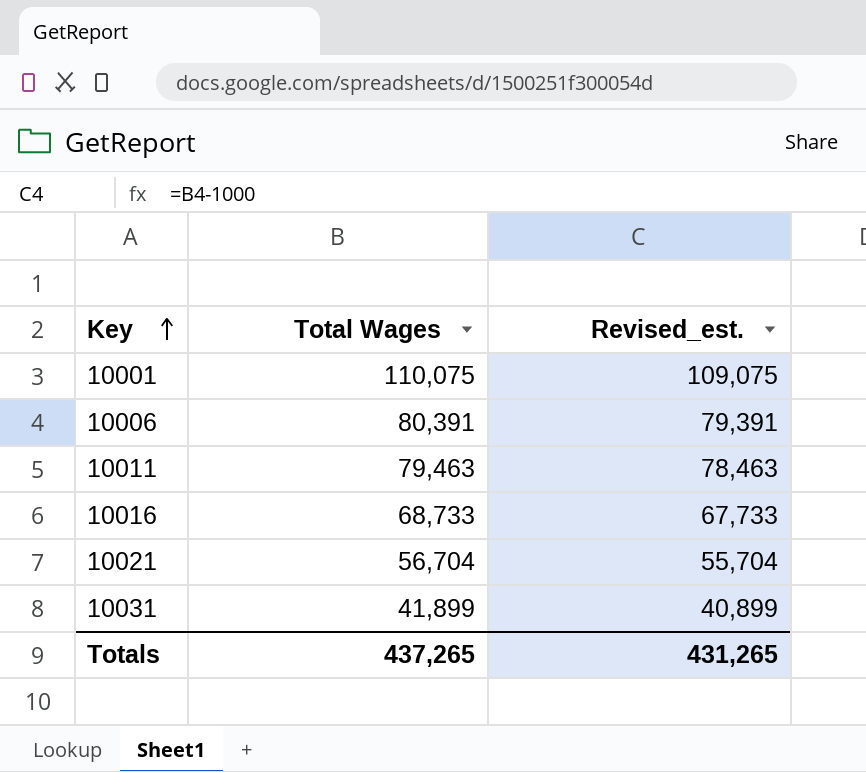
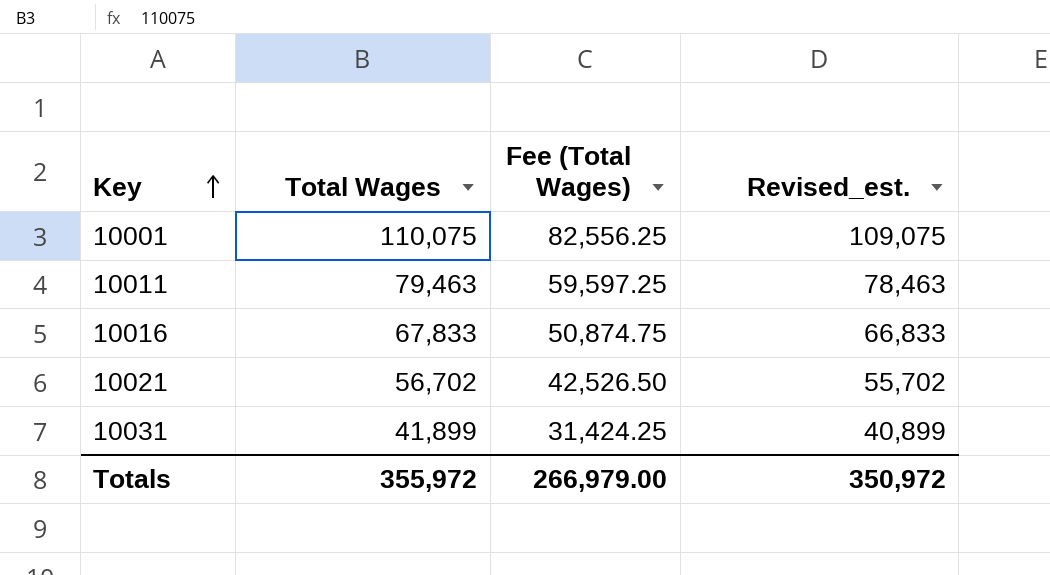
column Fee (Total Wages) | formula: none -> [Total Wages] * 0.75
row 10006: 80,391 | 79,391 -> none
10016 | Total Wages: 68,733 -> 67,833
10016 | Revised_est.: 67,733 -> 66,833
10021 | Total Wages: 56,704 -> 56,702
10021 | Revised_est.: 55,704 -> 55,702
Totals | Total Wages: 437,265 -> 355,972
Totals | Revised_est.: 431,265 -> 350,972

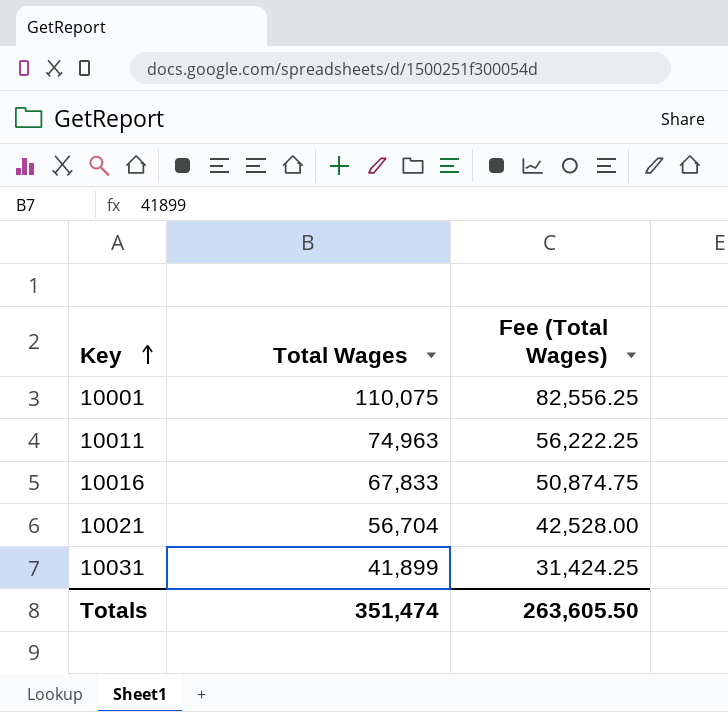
column Revised_est. | formula: [Total Wages] - 1000 -> none
10011 | Total Wages: 79,463 -> 74,963
10011 | Fee (Total Wages): 59,597.25 -> 56,222.25
10021 | Total Wages: 56,702 -> 56,704
10021 | Fee (Total Wages): 42,526.50 -> 42,528.00
Totals | Total Wages: 355,972 -> 351,474
Totals | Fee (Total Wages): 266,979.00 -> 263,605.50

